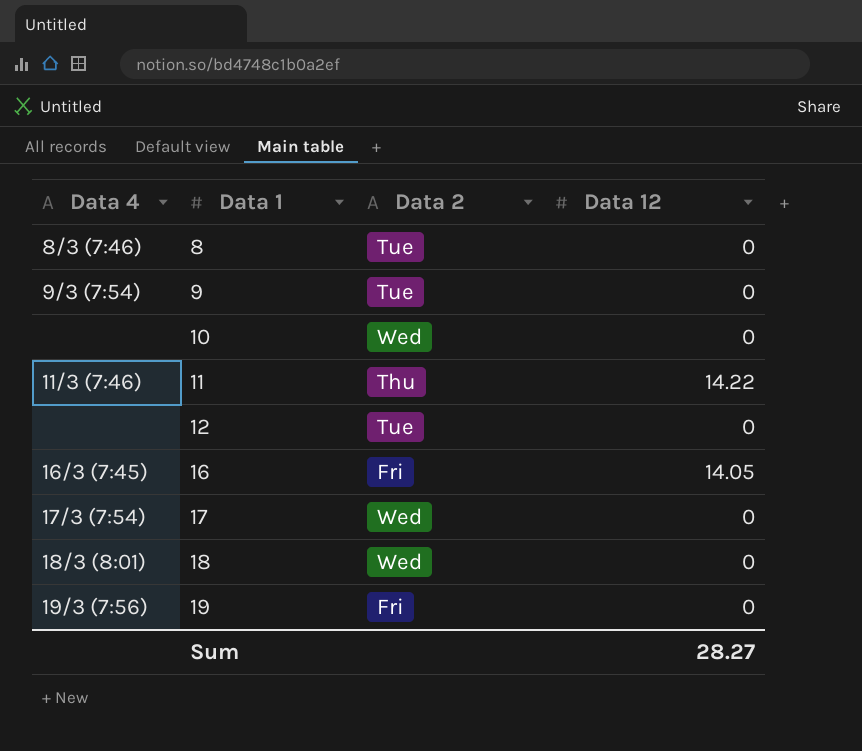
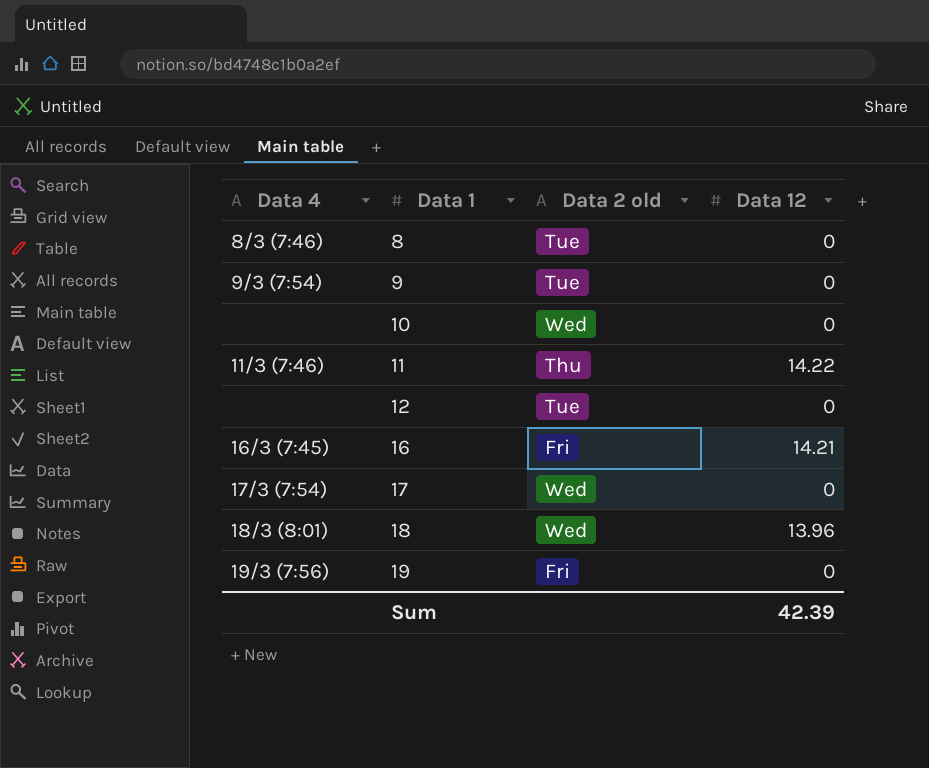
column name: Data 2 -> Data 2 old
16 | Data 12: 14.05 -> 14.21
18 | Data 12: 0 -> 13.96
Sum | Data 12: 28.27 -> 42.39

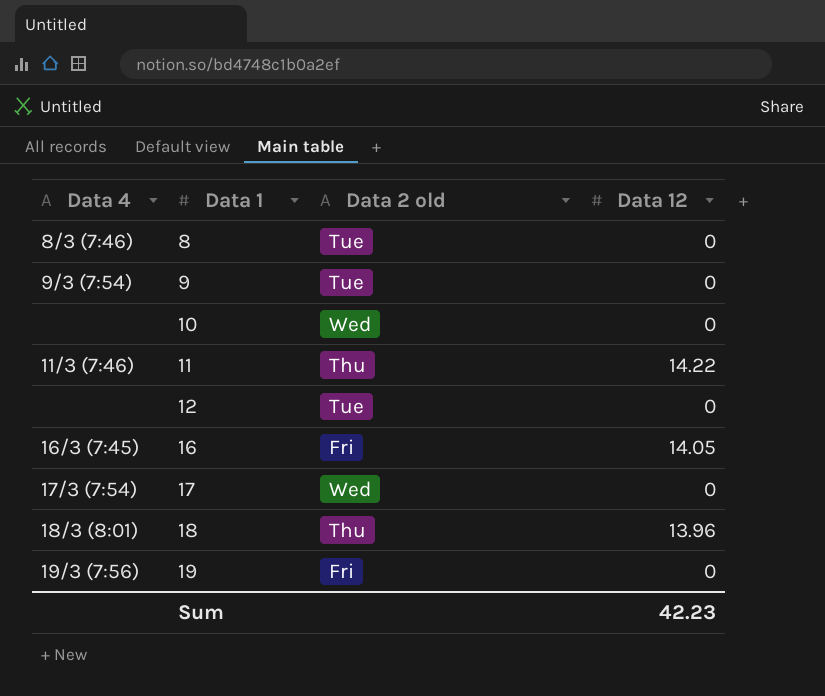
16 | Data 12: 14.21 -> 14.05
18 | Data 2 old: Wed -> Thu
Sum | Data 12: 42.39 -> 42.23

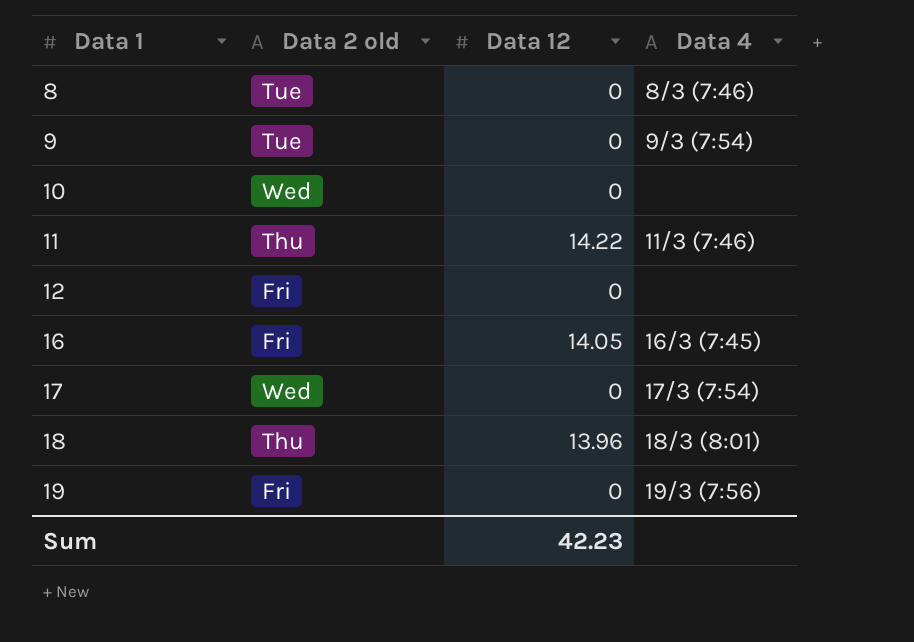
column Data 4 | position: 1 -> 4
12 | Data 2 old: Tue -> Fri

